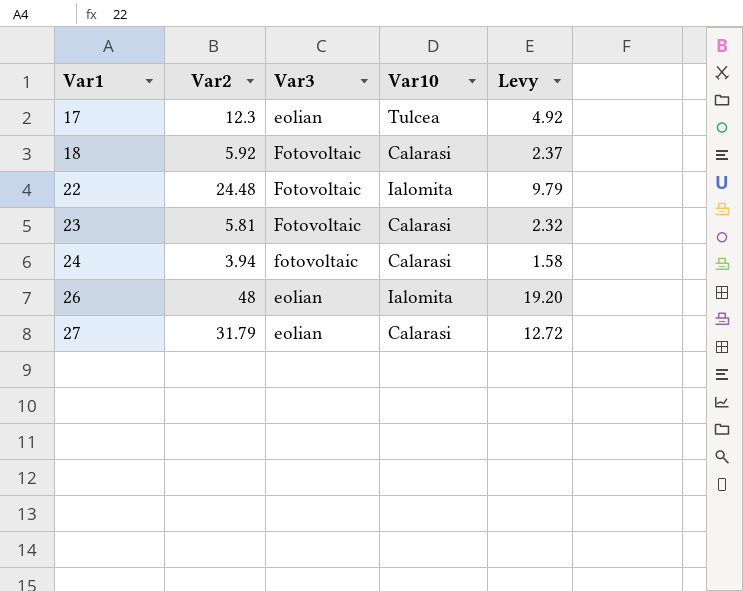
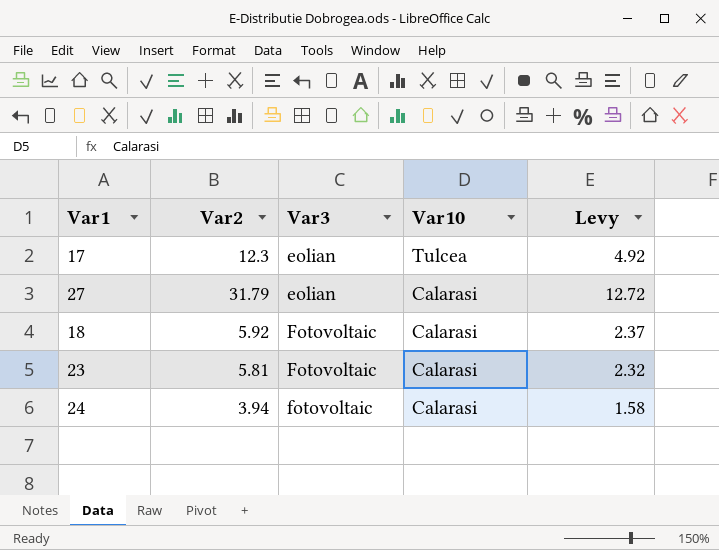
row order: Var1 ascending -> Var3 ascending
row 22: 24.48 | Fotovoltaic | Ialomita | 9.79 -> none
row 26: 48 | eolian | Ialomita | 19.20 -> none

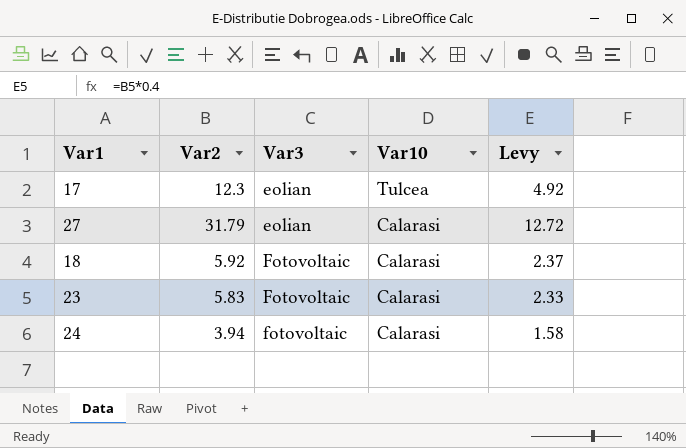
23 | Var2: 5.81 -> 5.83
23 | Levy: 2.32 -> 2.33

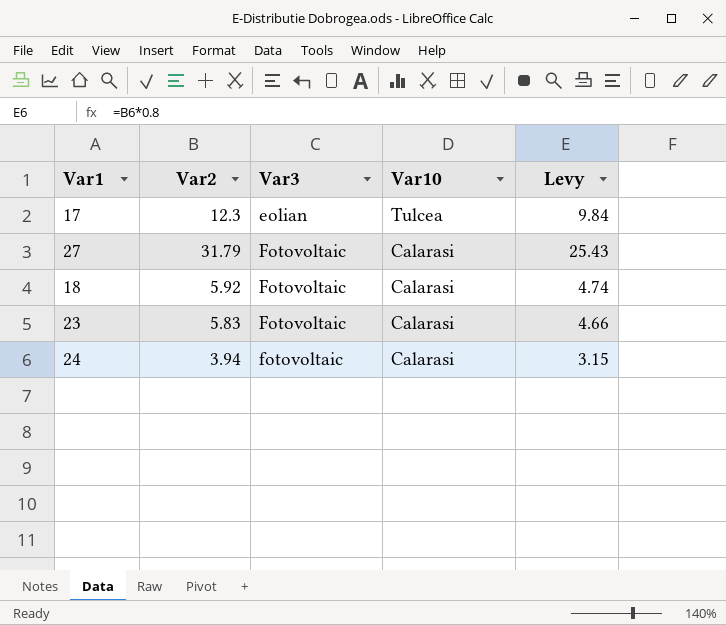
column Levy | formula: [Var2] * 0.4 -> [Var2] * 0.8
27 | Var3: eolian -> Fotovoltaic

